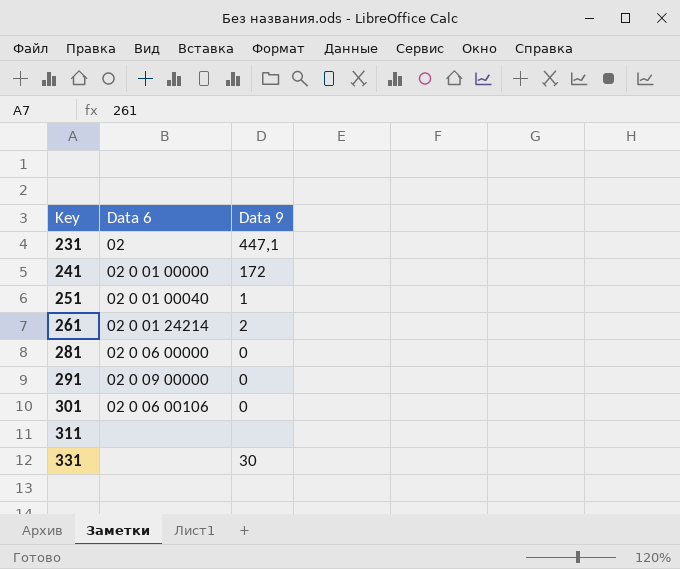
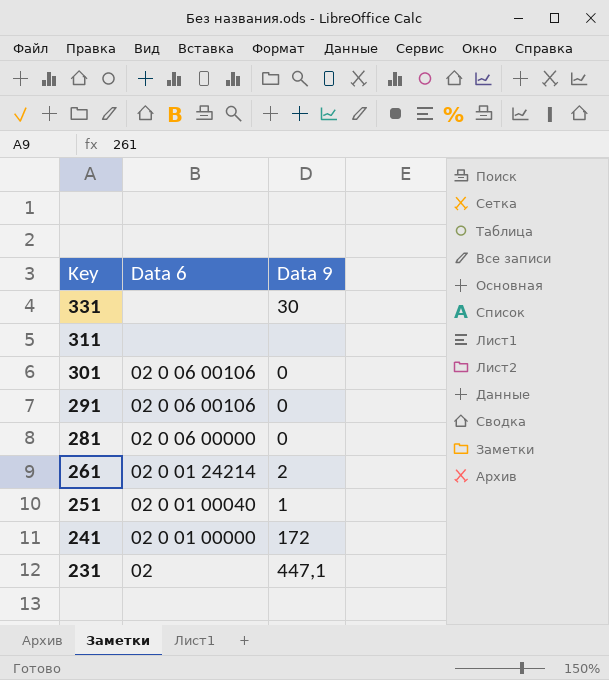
row order: Key ascending -> Key descending
291 | Data 6: 02 0 09 00000 -> 02 0 06 00106

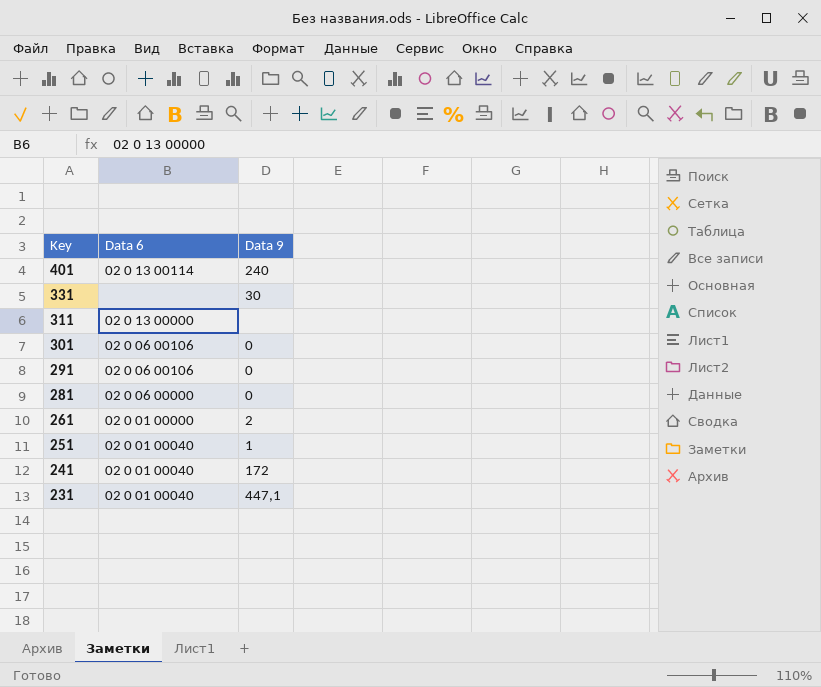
row 401: none -> 02 0 13 00114 | 240
311 | Data 6: none -> 02 0 13 00000
261 | Data 6: 02 0 01 24214 -> 02 0 01 00000
241 | Data 6: 02 0 01 00000 -> 02 0 01 00040
231 | Data 6: 02 -> 02 0 01 00040

